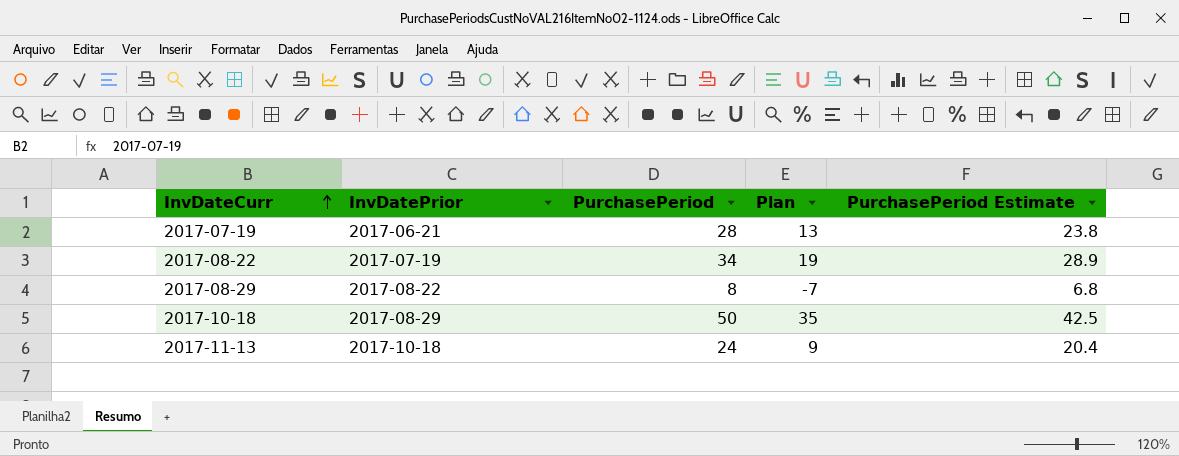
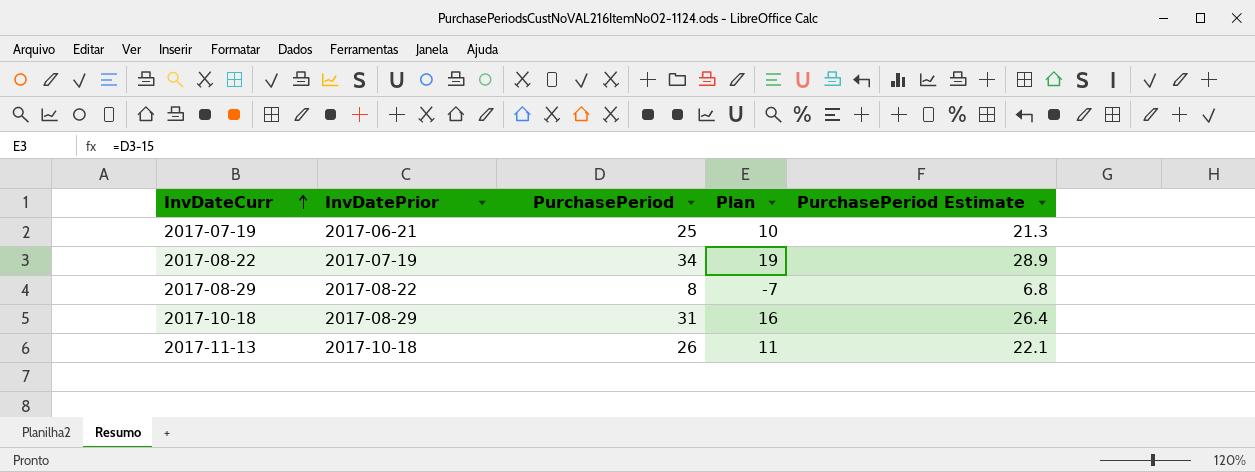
2017-07-19 | PurchasePeriod: 28 -> 25
2017-07-19 | Plan: 13 -> 10
2017-07-19 | PurchasePeriod Estimate: 23.8 -> 21.3
2017-10-18 | PurchasePeriod: 50 -> 31
2017-10-18 | Plan: 35 -> 16
2017-10-18 | PurchasePeriod Estimate: 42.5 -> 26.4
2017-11-13 | PurchasePeriod: 24 -> 26
2017-11-13 | Plan: 9 -> 11
2017-11-13 | PurchasePeriod Estimate: 20.4 -> 22.1

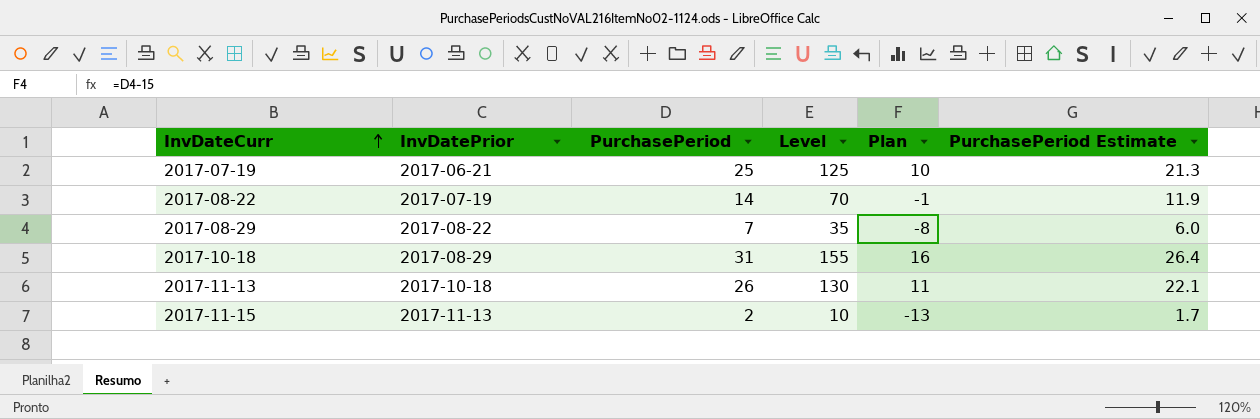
column Level | formula: none -> [PurchasePeriod] * 5
2017-08-22 | PurchasePeriod: 34 -> 14
2017-08-22 | Plan: 19 -> -1
2017-08-22 | PurchasePeriod Estimate: 28.9 -> 11.9
2017-08-29 | PurchasePeriod: 8 -> 7
2017-08-29 | Plan: -7 -> -8
2017-08-29 | PurchasePeriod Estimate: 6.8 -> 6.0
row 2017-11-15: none -> 2017-11-13 | 2 | 10 | -13 | 1.7

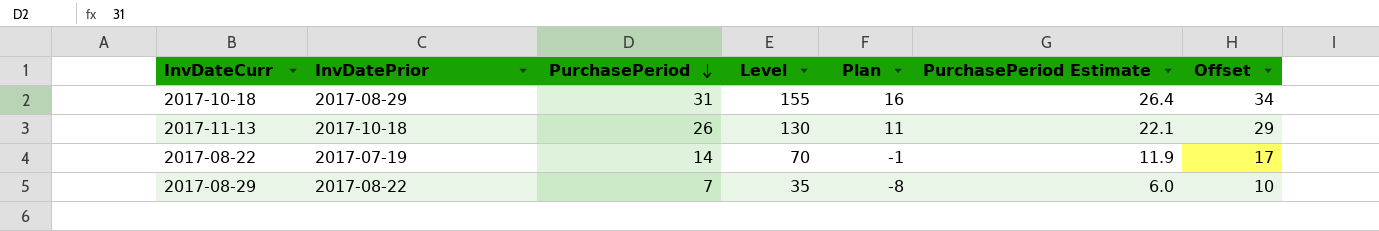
row order: InvDateCurr ascending -> PurchasePeriod descending
column Offset | formula: none -> [PurchasePeriod] + 3
row 2017-07-19: 2017-06-21 | 25 | 125 | 10 | 21.3 -> none
row 2017-11-15: 2017-11-13 | 2 | 10 | -13 | 1.7 -> none

